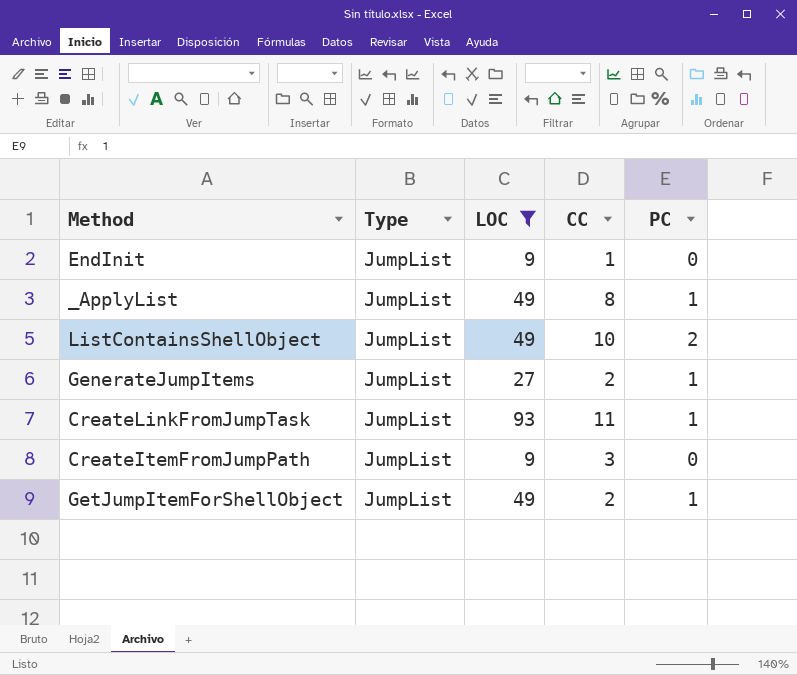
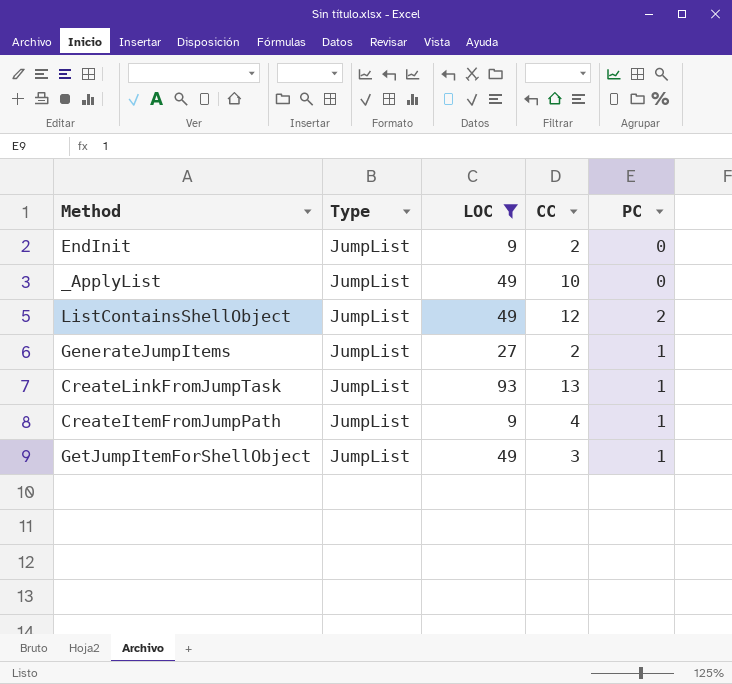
EndInit | CC: 1 -> 2
_ApplyList | CC: 8 -> 10
_ApplyList | PC: 1 -> 0
ListContainsShellObject | CC: 10 -> 12
CreateLinkFromJumpTask | CC: 11 -> 13
CreateItemFromJumpPath | CC: 3 -> 4
CreateItemFromJumpPath | PC: 0 -> 1
GetJumpItemForShellObject | CC: 2 -> 3

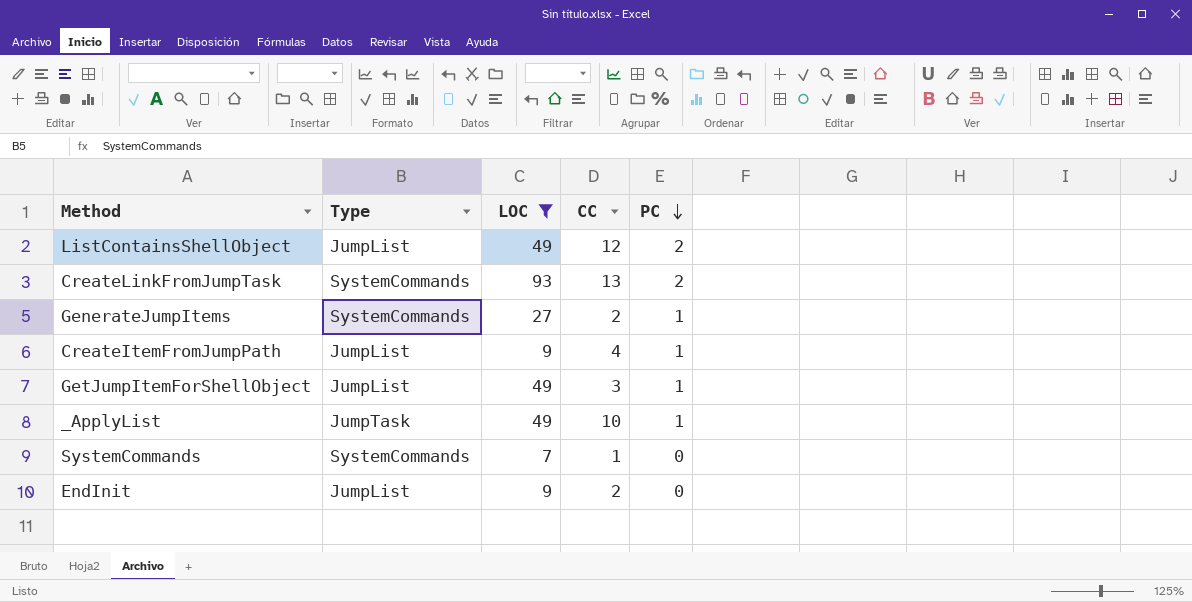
row order: none -> PC descending
CreateLinkFromJumpTask | Type: JumpList -> SystemCommands
CreateLinkFromJumpTask | PC: 1 -> 2
GenerateJumpItems | Type: JumpList -> SystemCommands
_ApplyList | Type: JumpList -> JumpTask
_ApplyList | PC: 0 -> 1
row SystemCommands: none -> SystemCommands | 7 | 1 | 0

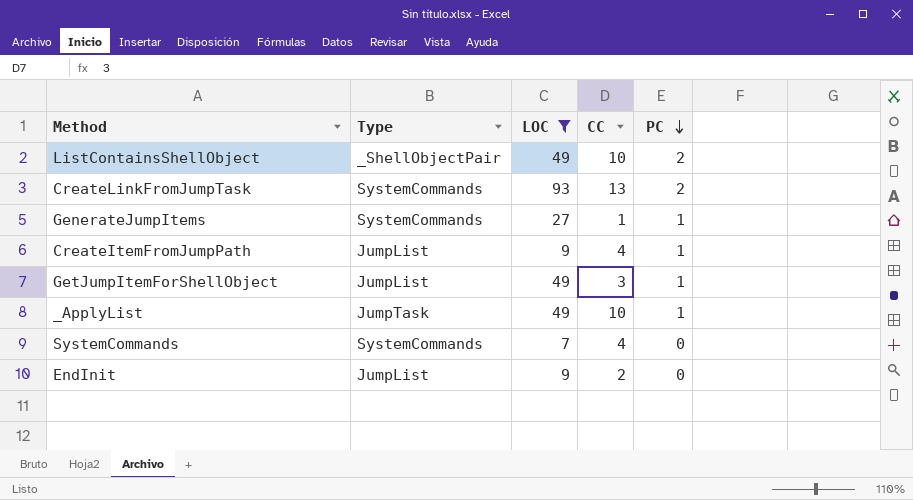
ListContainsShellObject | Type: JumpList -> _ShellObjectPair
ListContainsShellObject | CC: 12 -> 10
GenerateJumpItems | CC: 2 -> 1
SystemCommands | CC: 1 -> 4

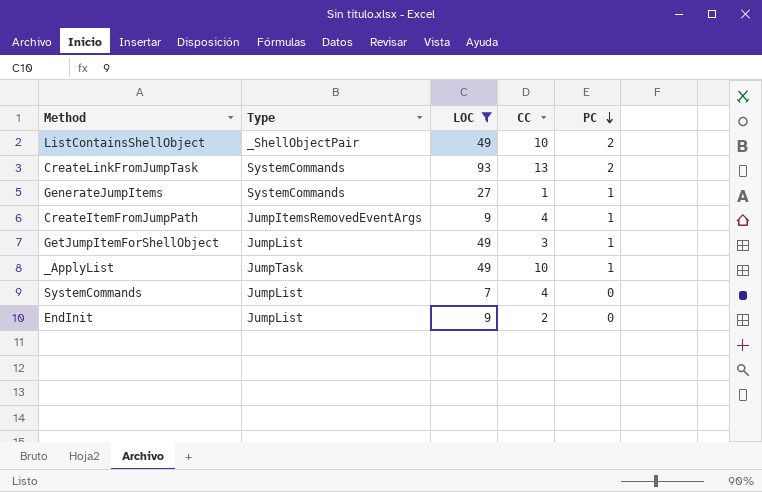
CreateItemFromJumpPath | Type: JumpList -> JumpItemsRemovedEventArgs
SystemCommands | Type: SystemCommands -> JumpList

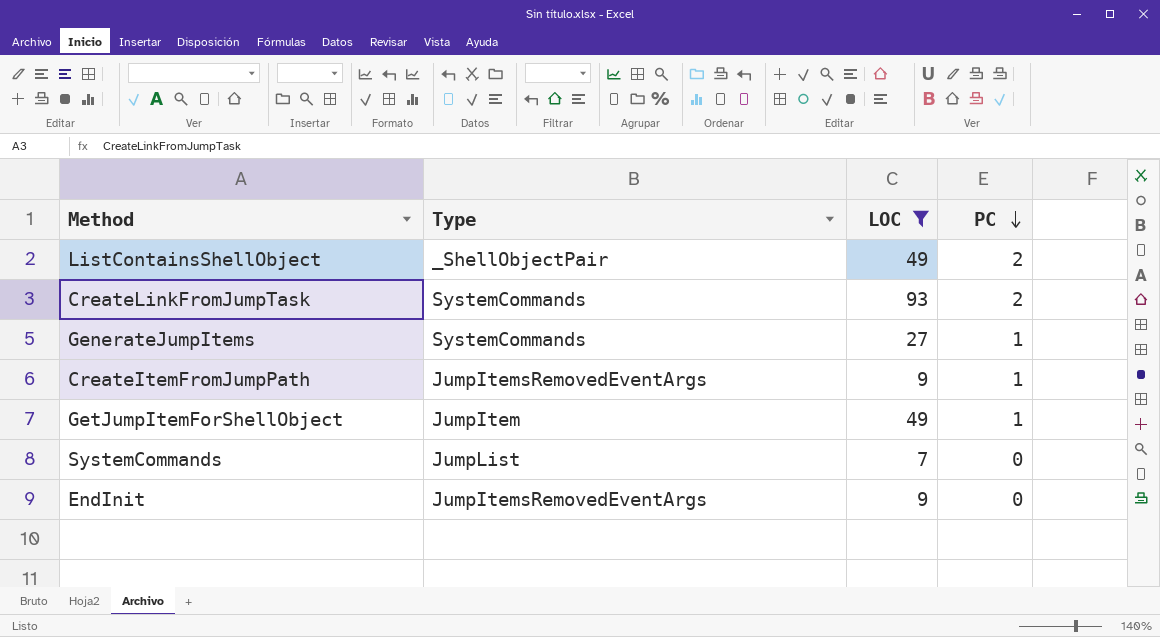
column CC | position: 4 -> none
row _ApplyList: JumpTask | 49 | 10 | 1 -> none
GetJumpItemForShellObject | Type: JumpList -> JumpItem
EndInit | Type: JumpList -> JumpItemsRemovedEventArgs

